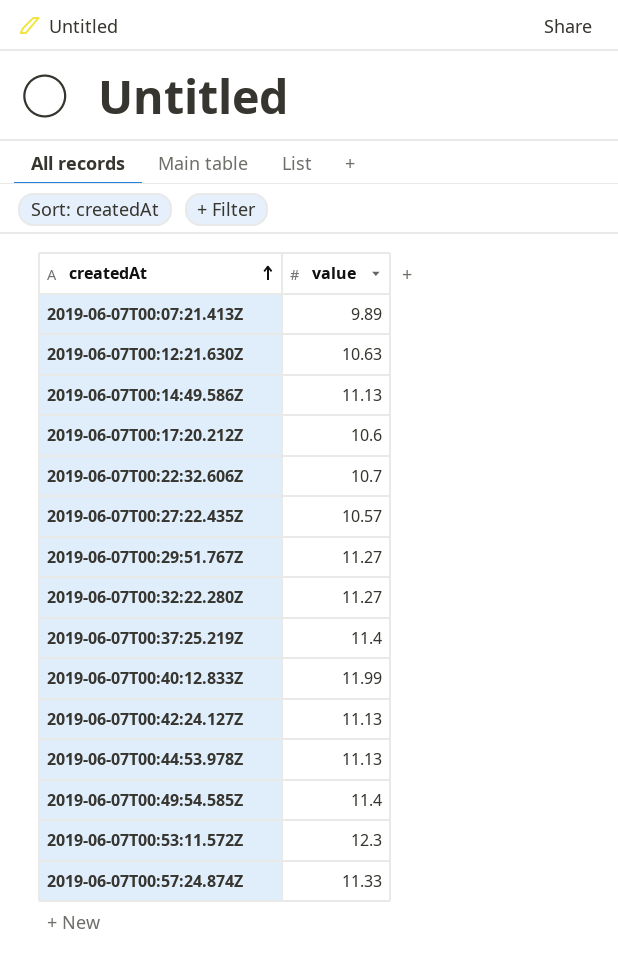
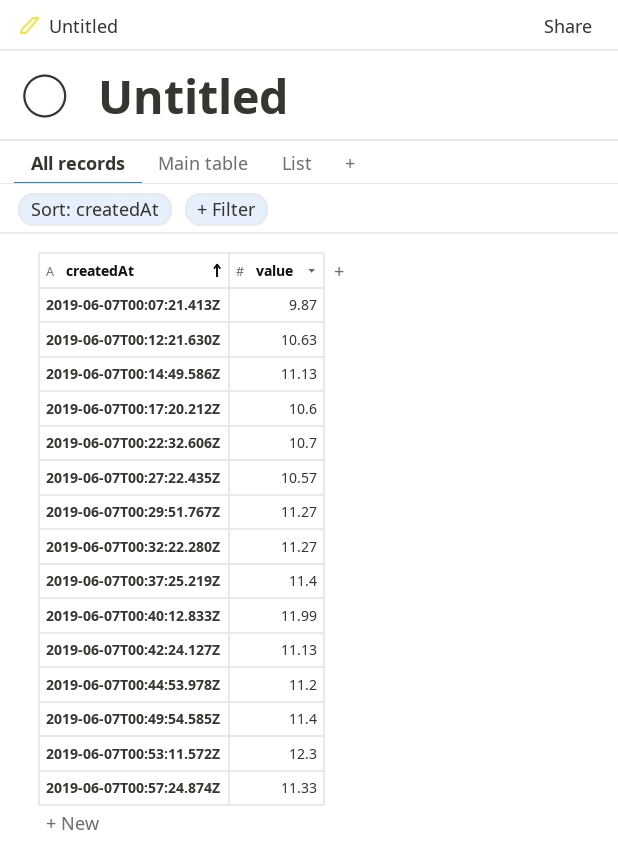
2019-06-07T00:07:21.413Z | value: 9.89 -> 9.87
2019-06-07T00:44:53.978Z | value: 11.13 -> 11.2

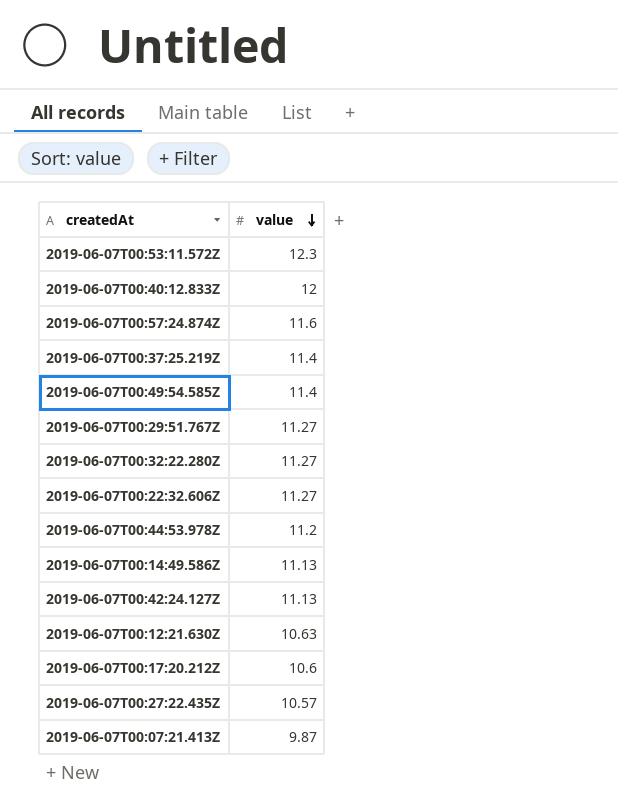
row order: createdAt ascending -> value descending
2019-06-07T00:40:12.833Z | value: 11.99 -> 12
2019-06-07T00:57:24.874Z | value: 11.33 -> 11.6
2019-06-07T00:22:32.606Z | value: 10.7 -> 11.27

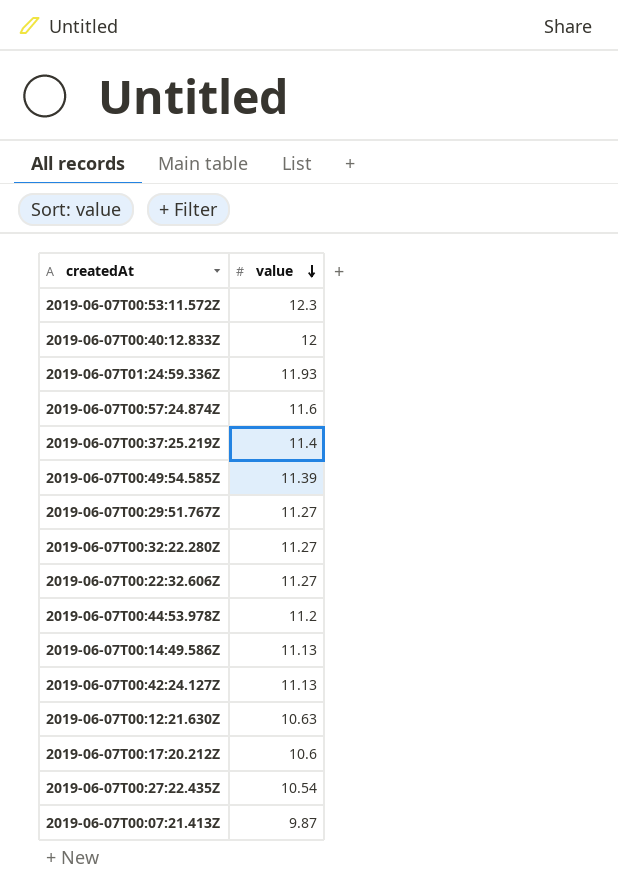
row 2019-06-07T01:24:59.336Z: none -> 11.93
2019-06-07T00:49:54.585Z | value: 11.4 -> 11.39
2019-06-07T00:27:22.435Z | value: 10.57 -> 10.54

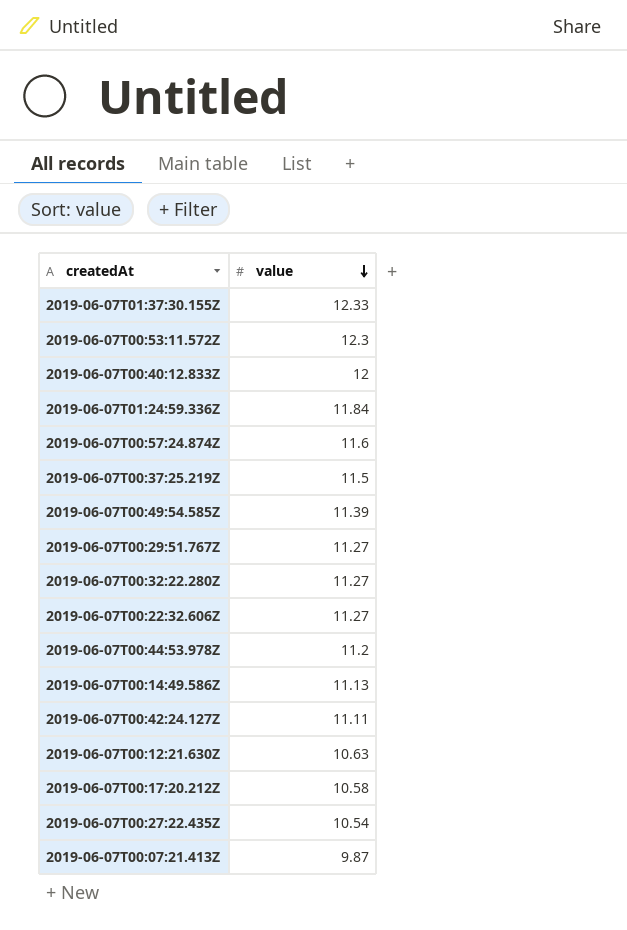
row 2019-06-07T01:37:30.155Z: none -> 12.33
2019-06-07T01:24:59.336Z | value: 11.93 -> 11.84
2019-06-07T00:37:25.219Z | value: 11.4 -> 11.5
2019-06-07T00:42:24.127Z | value: 11.13 -> 11.11
2019-06-07T00:17:20.212Z | value: 10.6 -> 10.58

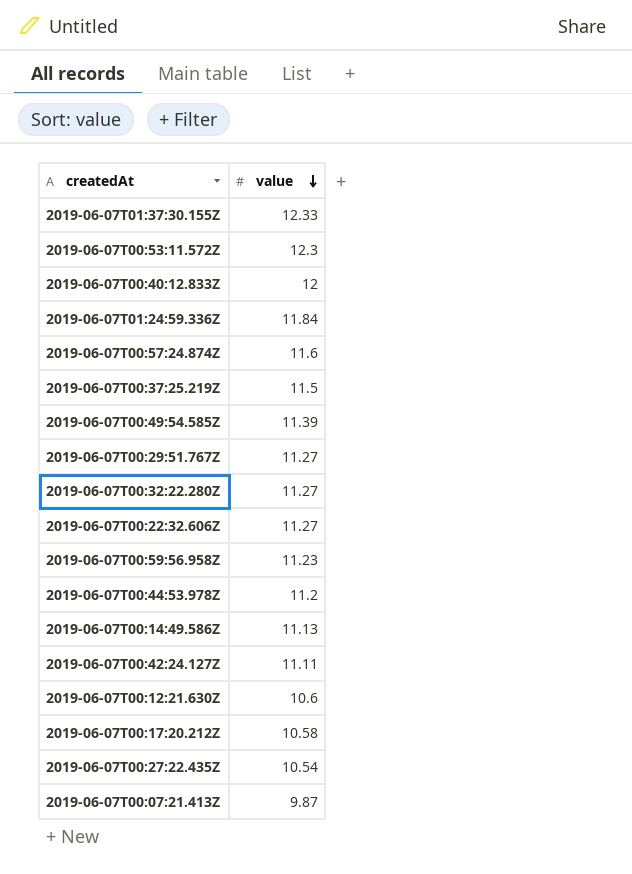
row 2019-06-07T00:59:56.958Z: none -> 11.23
2019-06-07T00:12:21.630Z | value: 10.63 -> 10.6

